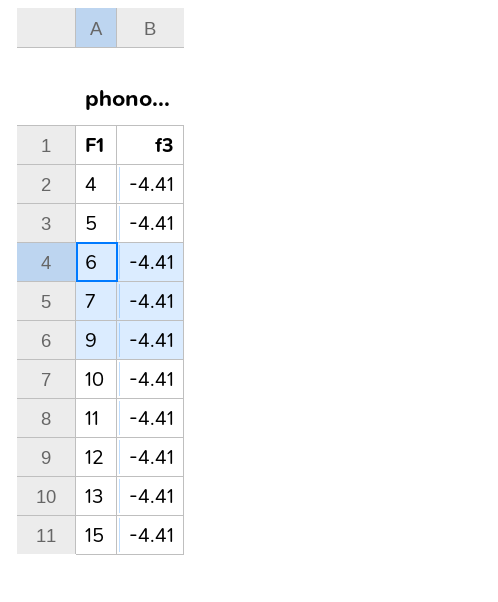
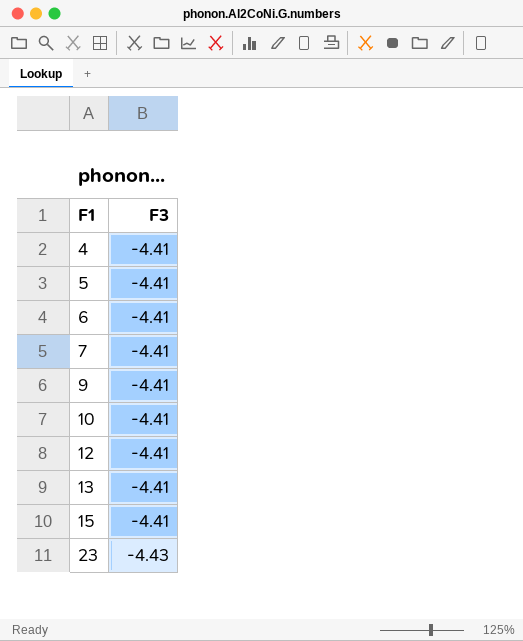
column name: f3 -> F3
row 11: -4.41 -> none
row 23: none -> -4.43

